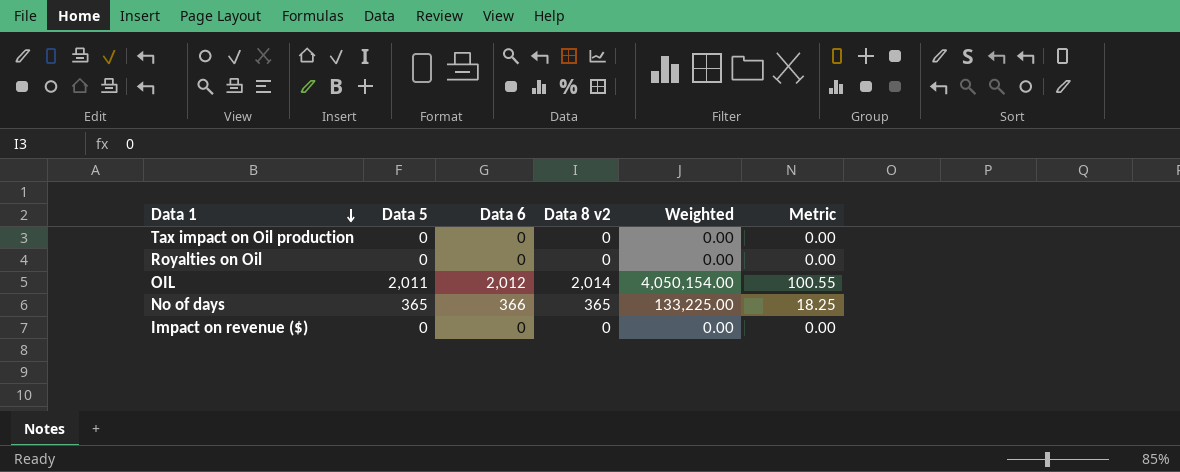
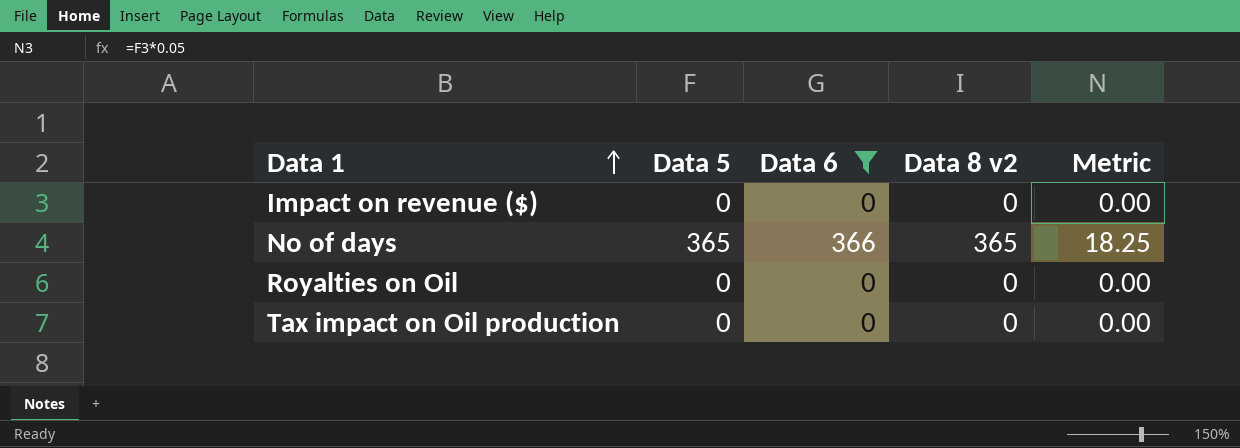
filter: none -> Data 6 != 2,012
row order: Data 1 descending -> Data 1 ascending
column Weighted | formula: [Data 5] * [Data 8 v2] -> none

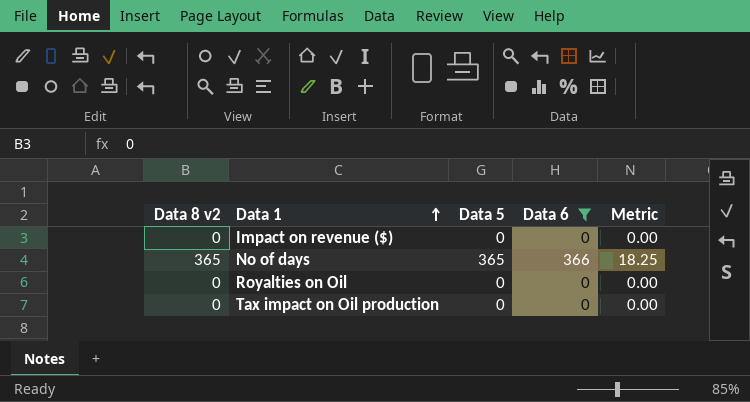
column Data 8 v2 | position: 4 -> 1

